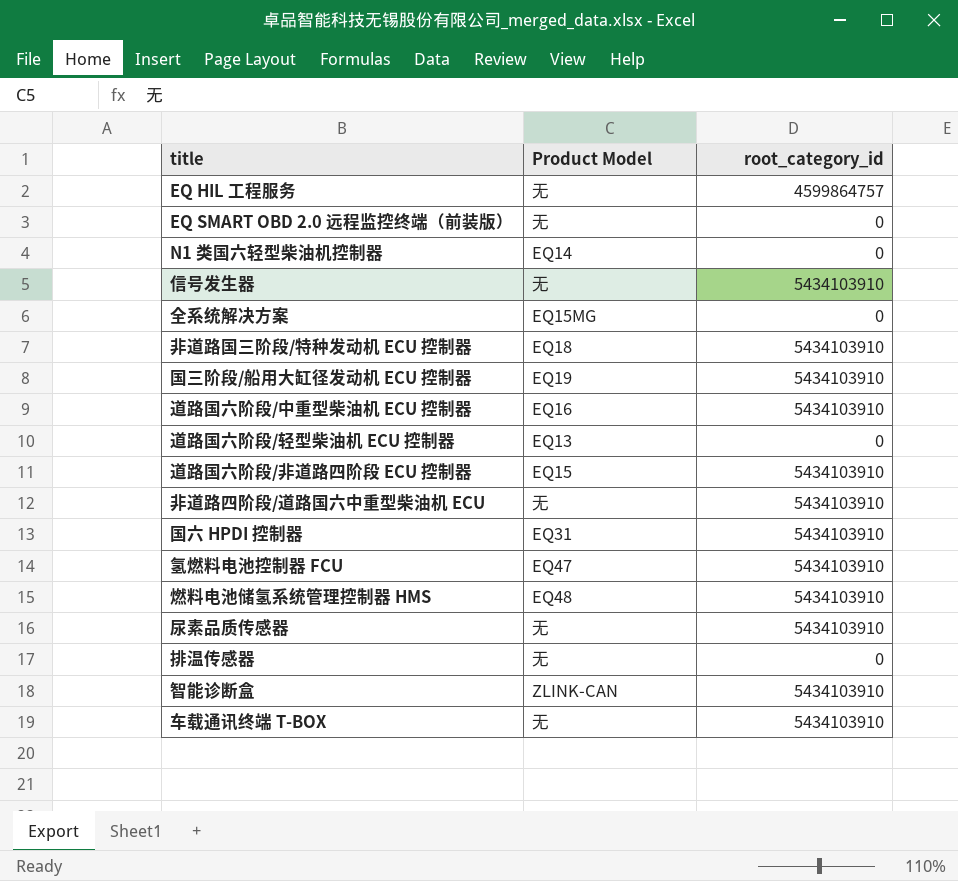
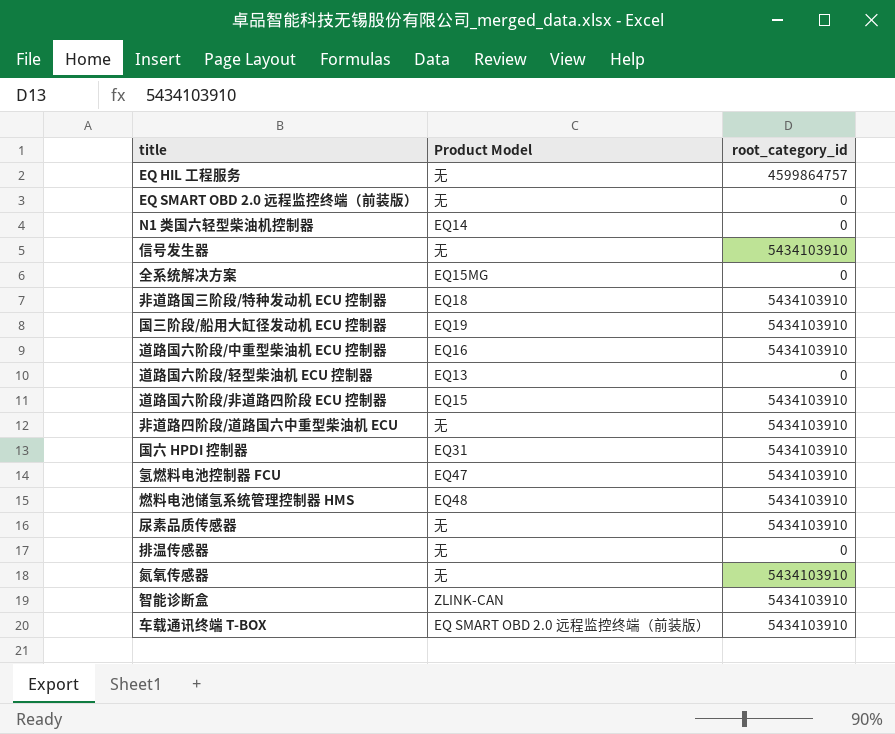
row 氮氧传感器: none -> 无 | 5434103910
车载通讯终端 T-BOX | Product Model: 无 -> EQ SMART OBD 2.0 远程监控终端（前装版）

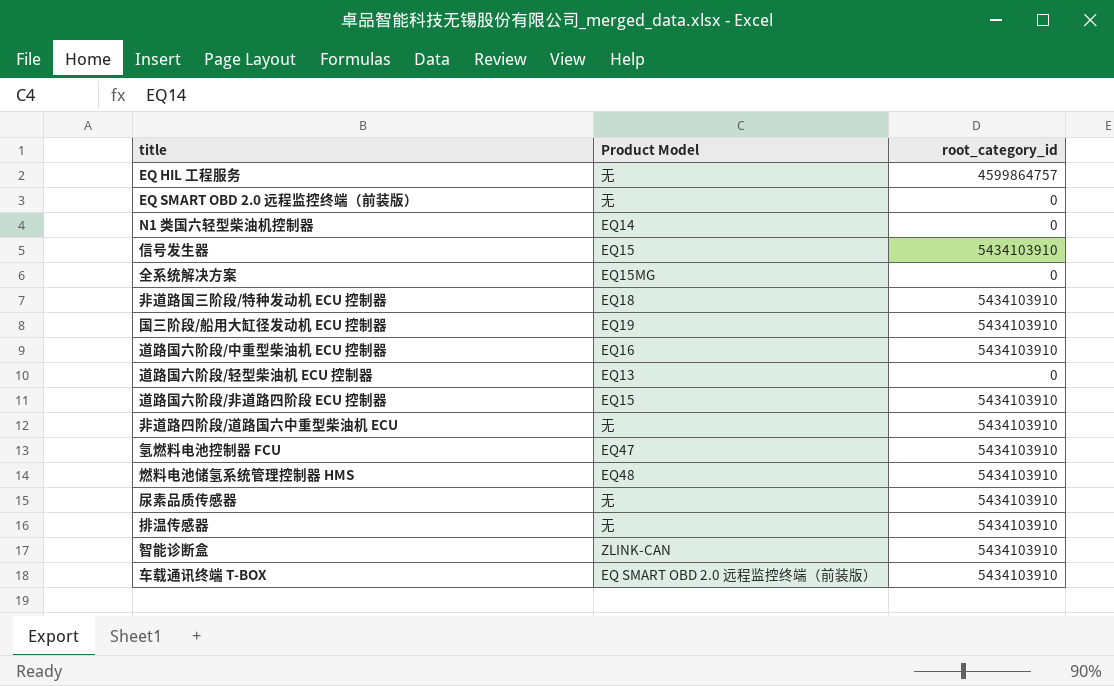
row 国六 HPDI 控制器: EQ31 | 5434103910 -> none
row 氮氧传感器: 无 | 5434103910 -> none
信号发生器 | Product Model: 无 -> EQ15
排温传感器 | root_category_id: 0 -> 5434103910

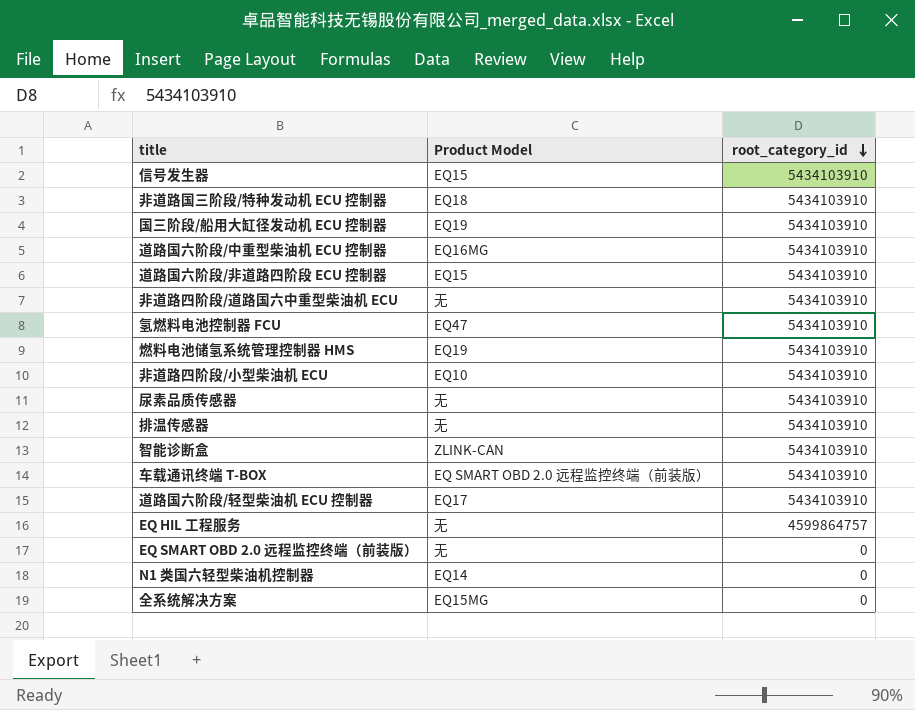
row order: none -> root_category_id descending
道路国六阶段/中重型柴油机 ECU 控制器 | Product Model: EQ16 -> EQ16MG
燃料电池储氢系统管理控制器 HMS | Product Model: EQ48 -> EQ19
row 非道路四阶段/小型柴油机 ECU: none -> EQ10 | 5434103910
道路国六阶段/轻型柴油机 ECU 控制器 | Product Model: EQ13 -> EQ17
道路国六阶段/轻型柴油机 ECU 控制器 | root_category_id: 0 -> 5434103910

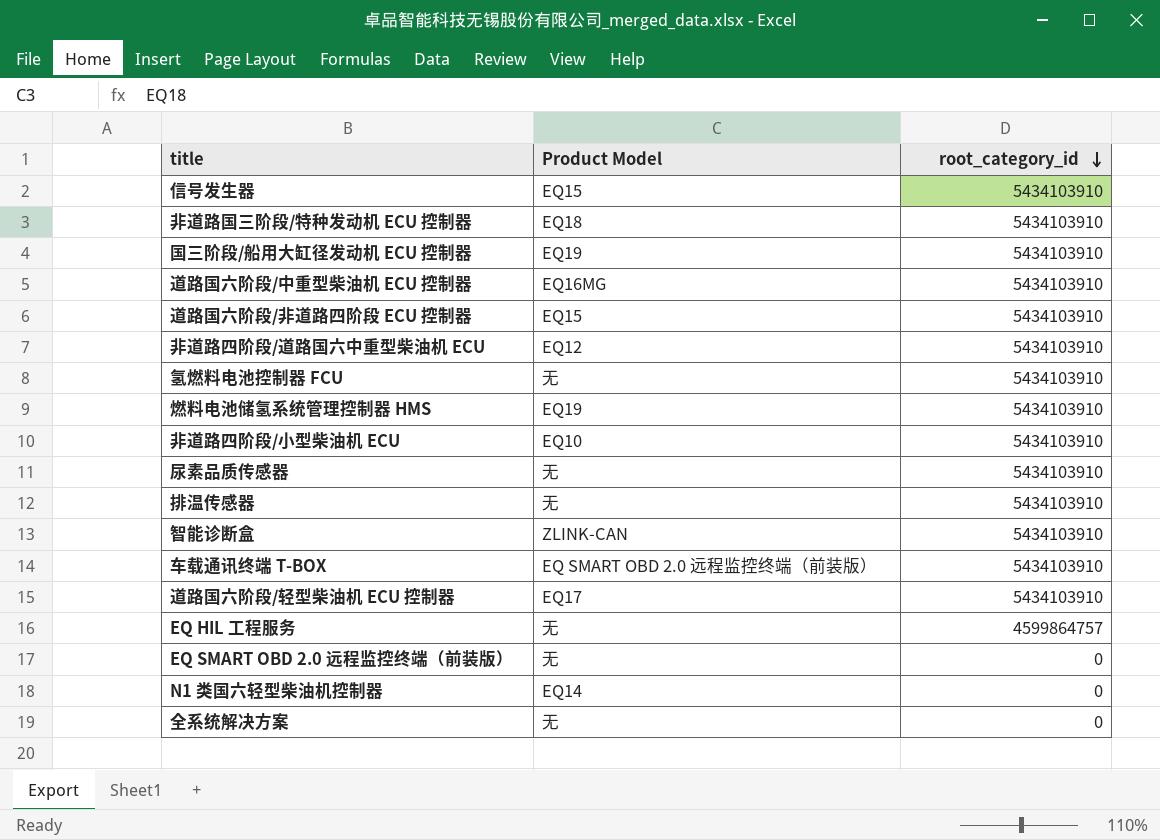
非道路四阶段/道路国六中重型柴油机 ECU | Product Model: 无 -> EQ12
氢燃料电池控制器 FCU | Product Model: EQ47 -> 无
全系统解决方案 | Product Model: EQ15MG -> 无

